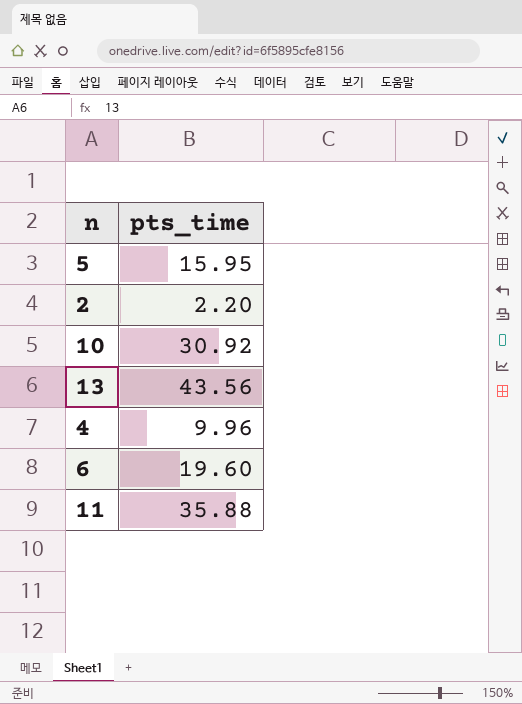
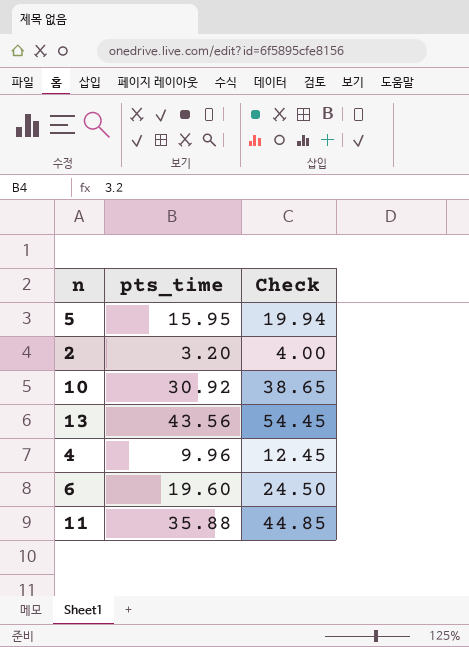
column Check | formula: none -> [pts_time] * 1.25
2 | pts_time: 2.20 -> 3.20

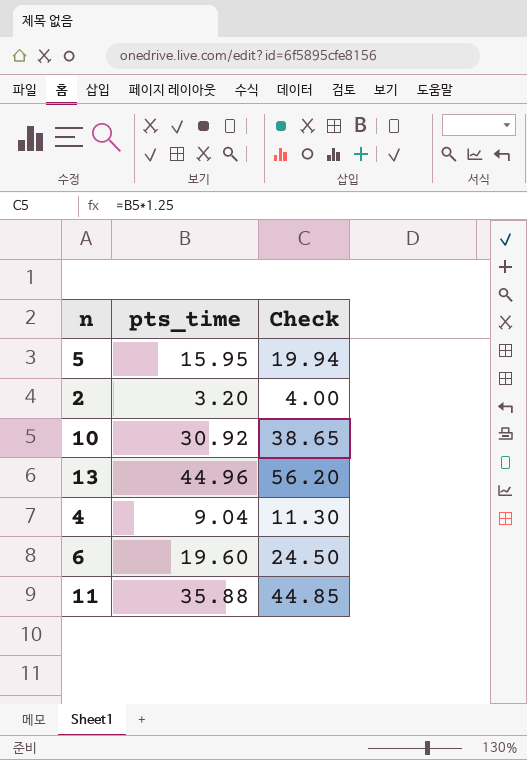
13 | pts_time: 43.56 -> 44.96
13 | Check: 54.45 -> 56.20
4 | pts_time: 9.96 -> 9.04
4 | Check: 12.45 -> 11.30

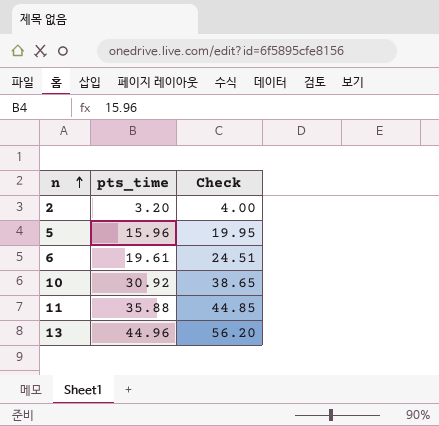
row order: none -> n ascending
row 4: 9.04 | 11.30 -> none
5 | pts_time: 15.95 -> 15.96
5 | Check: 19.94 -> 19.95
6 | pts_time: 19.60 -> 19.61
6 | Check: 24.50 -> 24.51

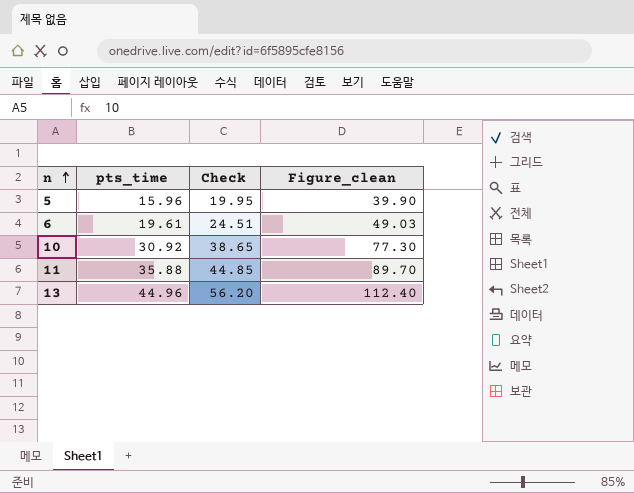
column Figure_clean | formula: none -> [pts_time] * 2.5
row 2: 3.20 | 4.00 -> none

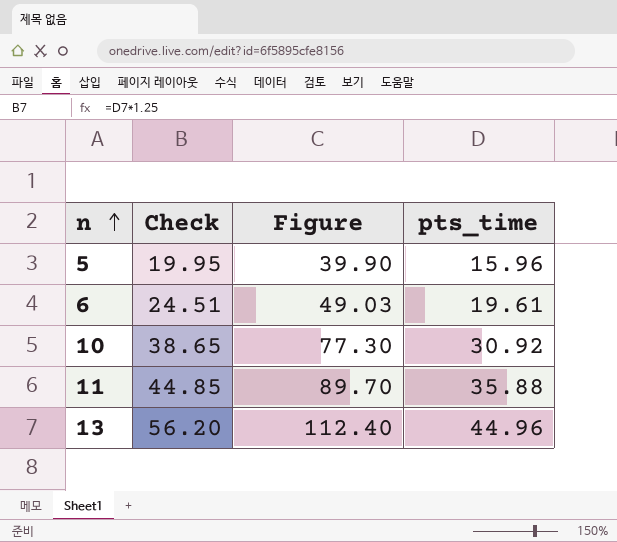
column name: Figure_clean -> Figure
column pts_time | position: 2 -> 4

